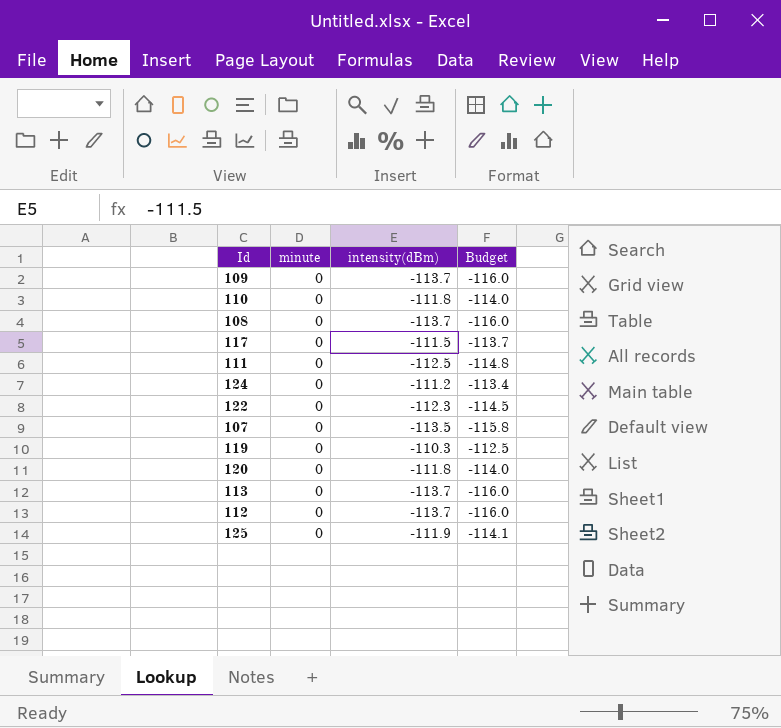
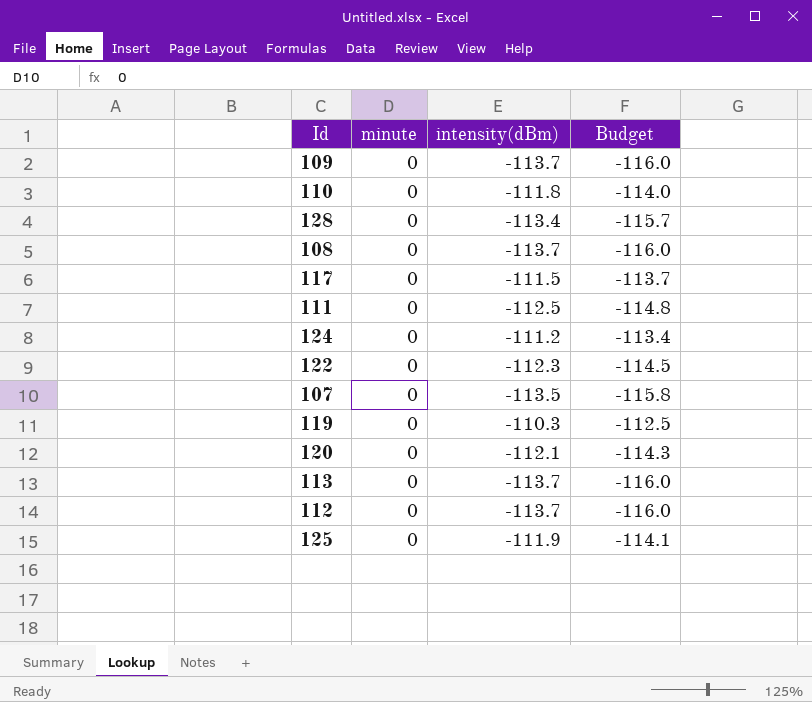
row 128: none -> 0 | -113.4 | -115.7
120 | intensity(dBm): -111.8 -> -112.1
120 | Budget: -114.0 -> -114.3

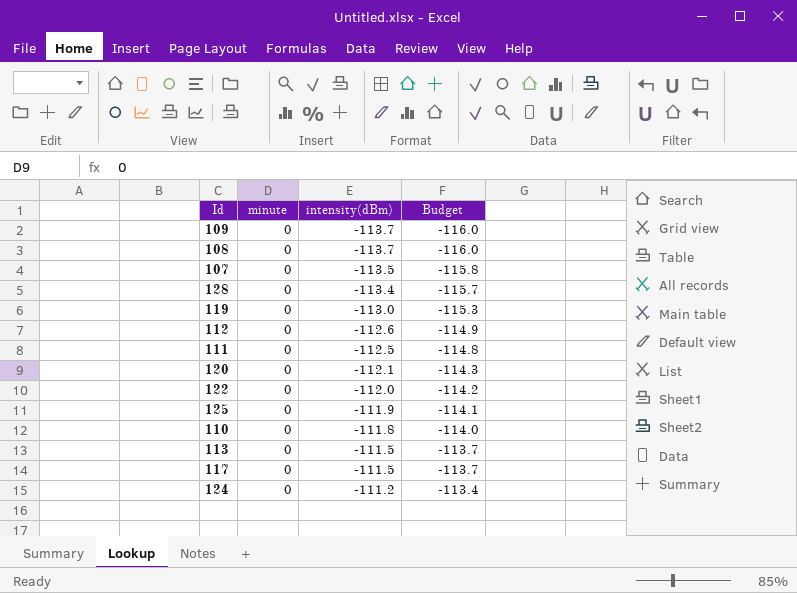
row order: none -> intensity(dBm) ascending
119 | intensity(dBm): -110.3 -> -113.0
119 | Budget: -112.5 -> -115.3
112 | intensity(dBm): -113.7 -> -112.6
112 | Budget: -116.0 -> -114.9
122 | intensity(dBm): -112.3 -> -112.0
122 | Budget: -114.5 -> -114.2
113 | intensity(dBm): -113.7 -> -111.5
113 | Budget: -116.0 -> -113.7

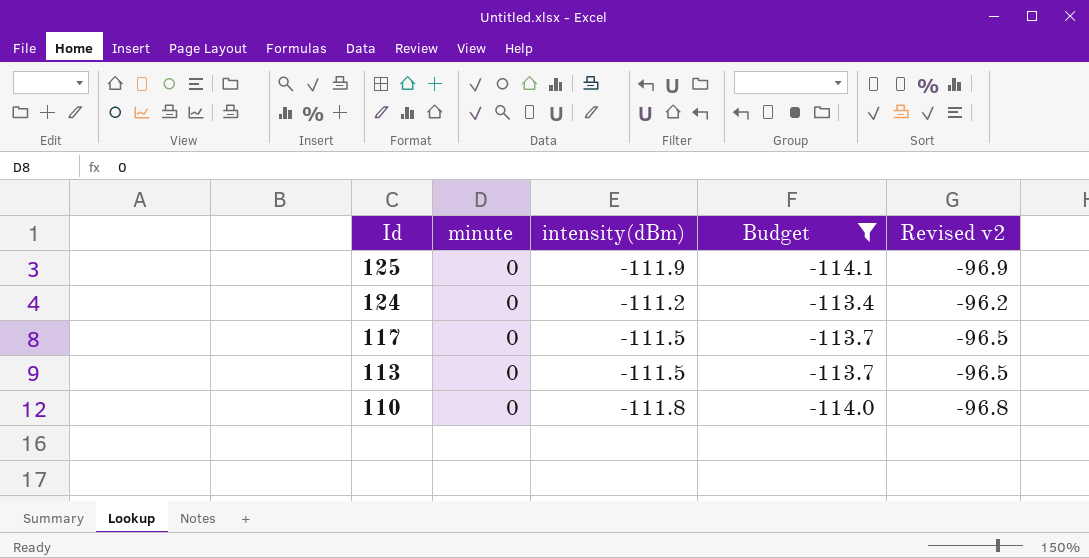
filter: none -> Budget >= -114.1
row order: intensity(dBm) ascending -> Id descending
column Revised v2 | formula: none -> [intensity(dBm)] + 15

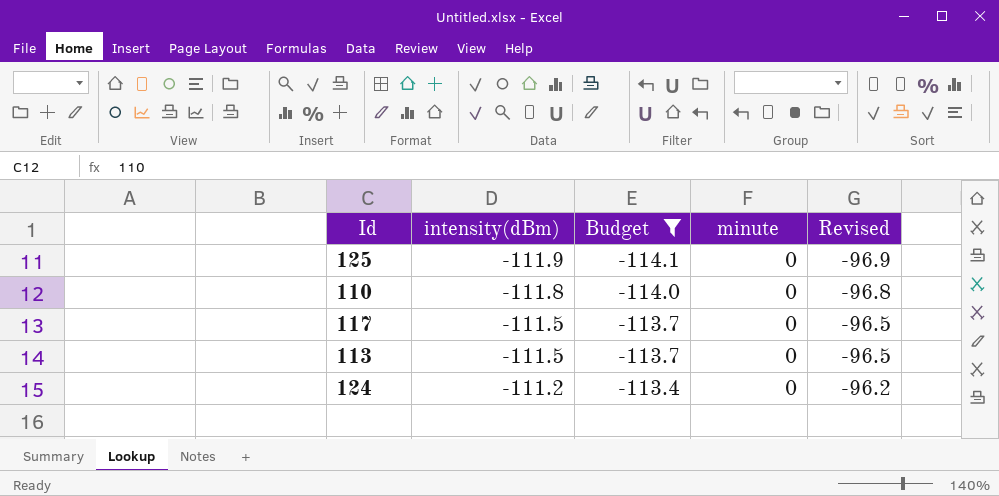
row order: Id descending -> intensity(dBm) ascending
column minute | position: 2 -> 4
column name: Revised v2 -> Revised

